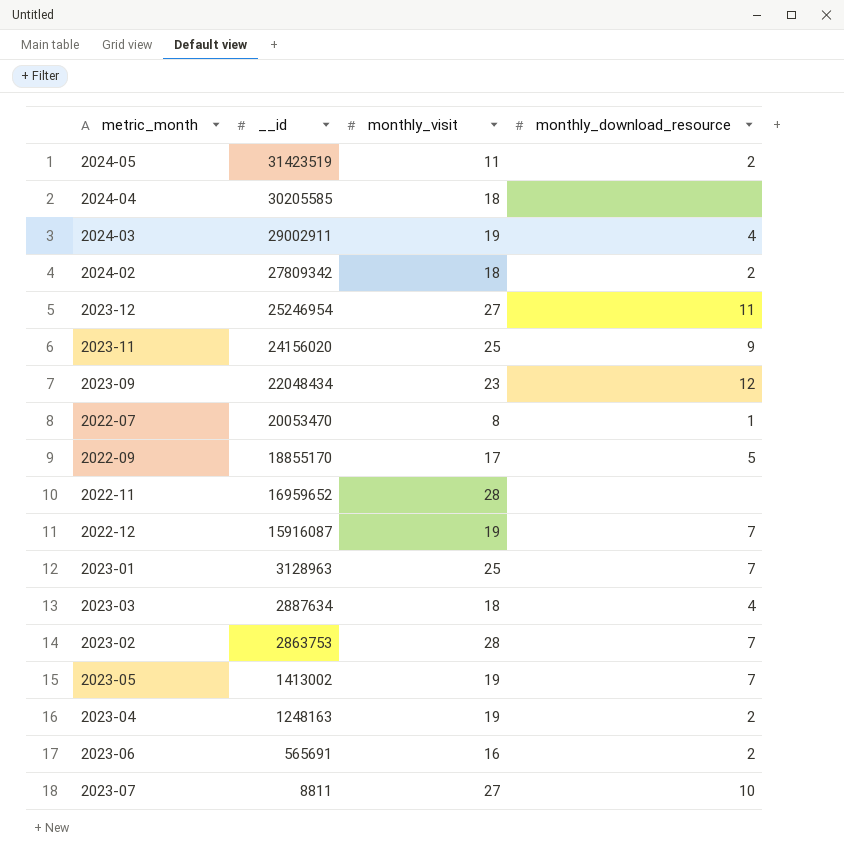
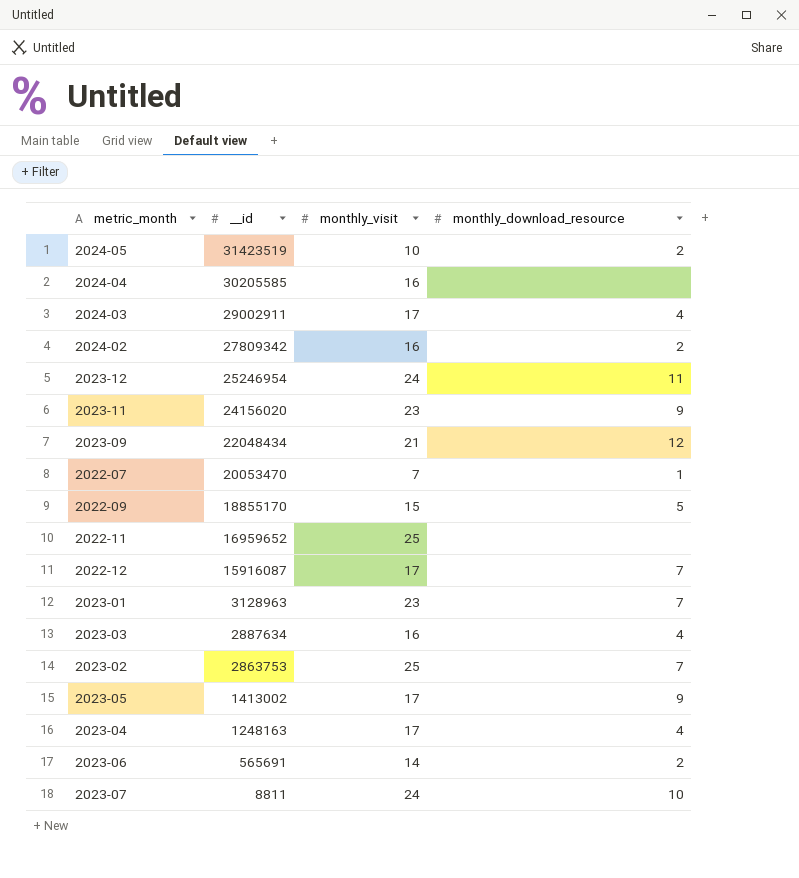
2024-05 | monthly_visit: 11 -> 10
2024-04 | monthly_visit: 18 -> 16
2024-03 | monthly_visit: 19 -> 17
2024-02 | monthly_visit: 18 -> 16
2023-12 | monthly_visit: 27 -> 24
2023-11 | monthly_visit: 25 -> 23
2023-09 | monthly_visit: 23 -> 21
2022-07 | monthly_visit: 8 -> 7
2022-09 | monthly_visit: 17 -> 15
2022-11 | monthly_visit: 28 -> 25
2022-12 | monthly_visit: 19 -> 17
2023-01 | monthly_visit: 25 -> 23
2023-03 | monthly_visit: 18 -> 16
2023-02 | monthly_visit: 28 -> 25
2023-05 | monthly_visit: 19 -> 17
2023-05 | monthly_download_resource: 7 -> 9
2023-04 | monthly_visit: 19 -> 17
2023-04 | monthly_download_resource: 2 -> 4
2023-06 | monthly_visit: 16 -> 14
2023-07 | monthly_visit: 27 -> 24

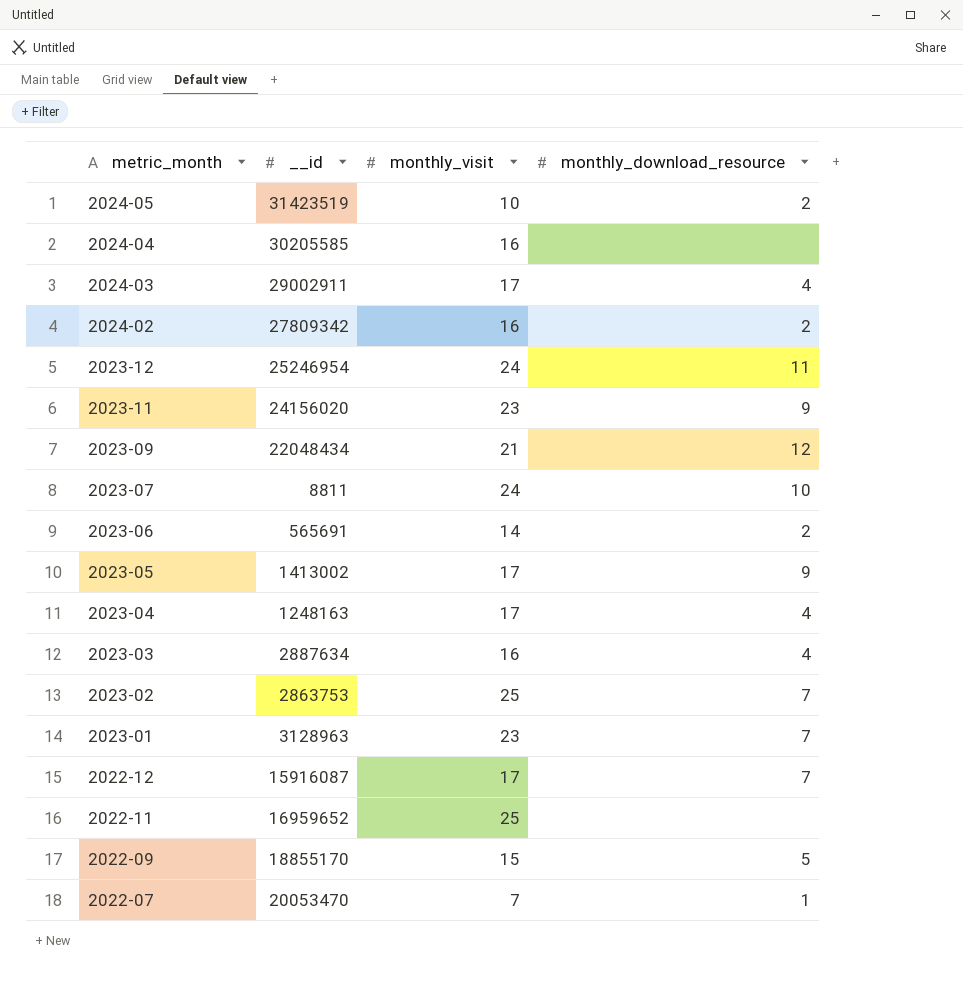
row order: __id descending -> metric_month descending

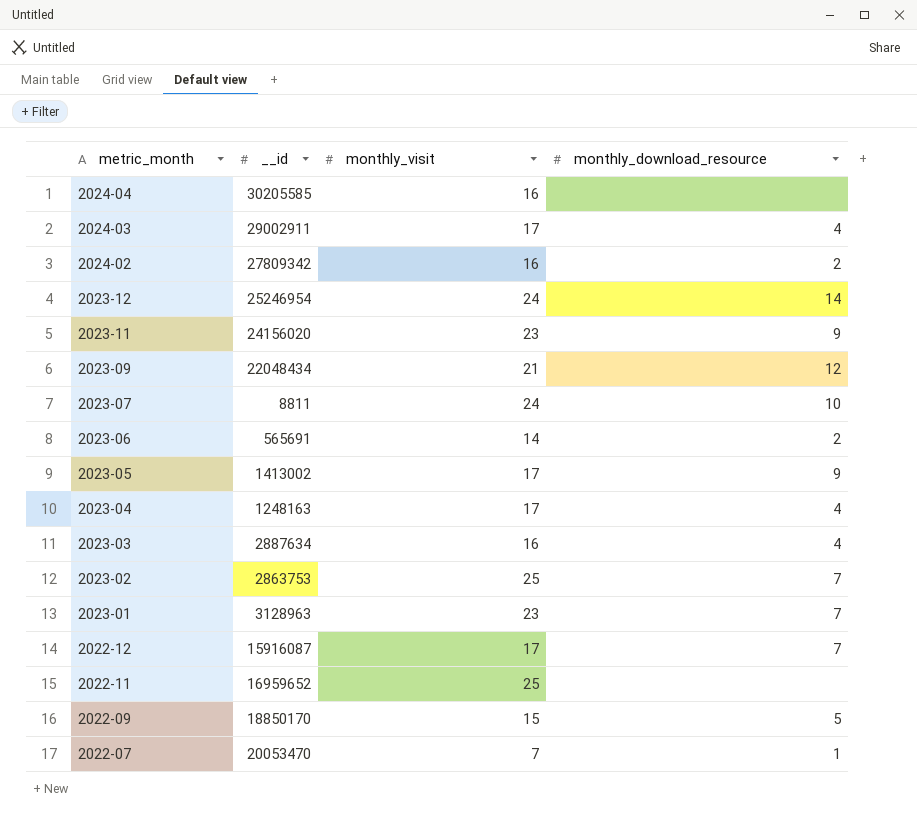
row 2024-05: 31423519 | 10 | 2 -> none
2023-12 | monthly_download_resource: 11 -> 14
2022-09 | __id: 18855170 -> 18850170

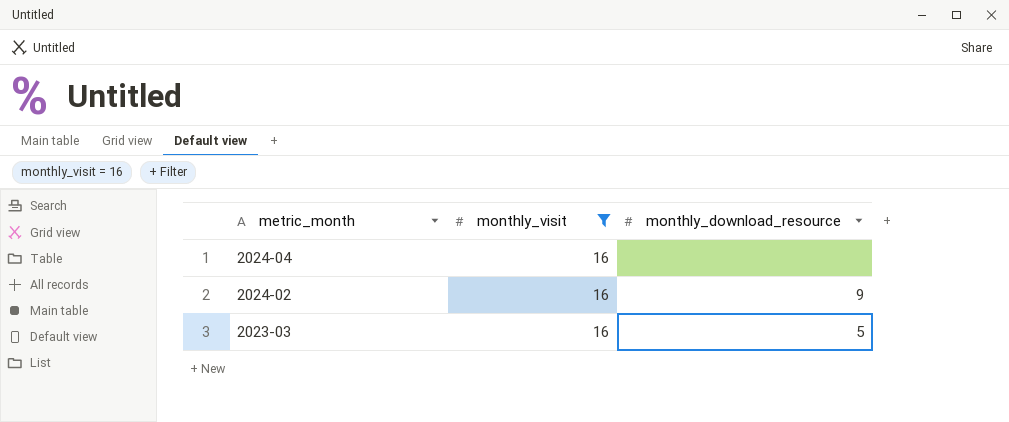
filter: none -> monthly_visit = 16
column __id | position: 2 -> none
2024-02 | monthly_download_resource: 2 -> 9
2023-03 | monthly_download_resource: 4 -> 5

